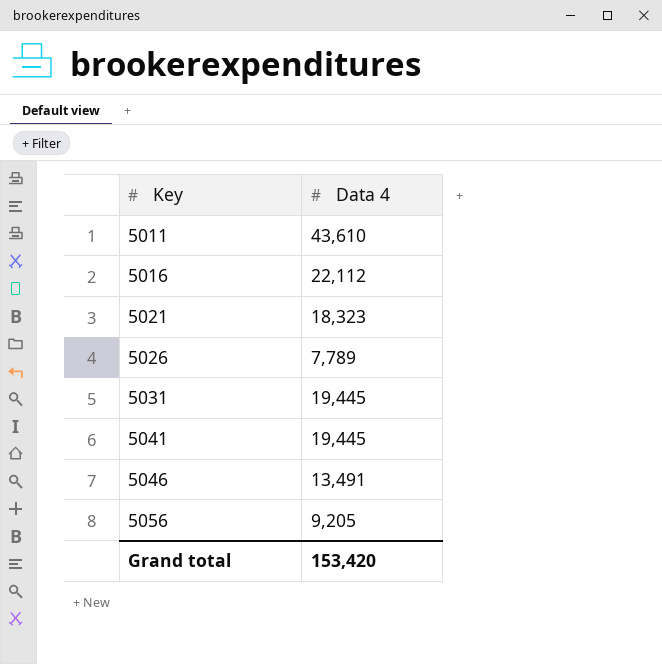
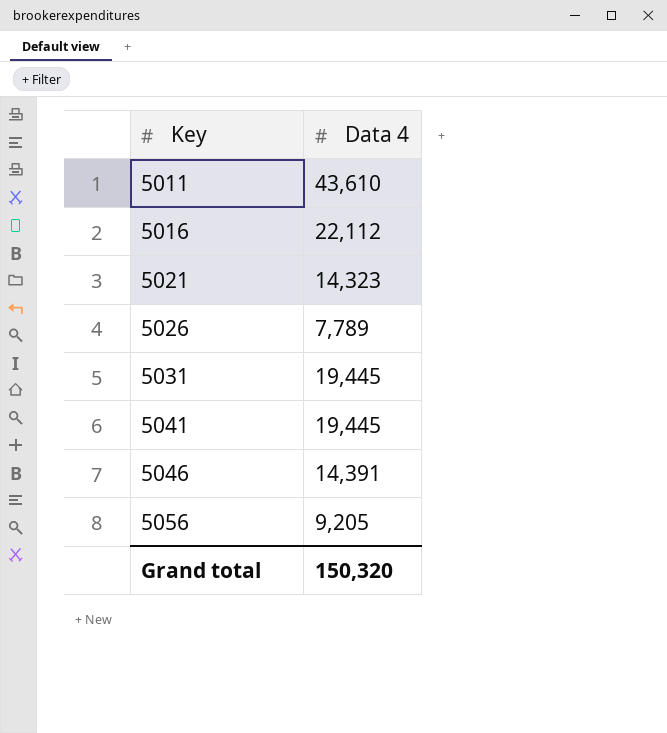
5021 | Data 4: 18,323 -> 14,323
5046 | Data 4: 13,491 -> 14,391
Grand total | Data 4: 153,420 -> 150,320

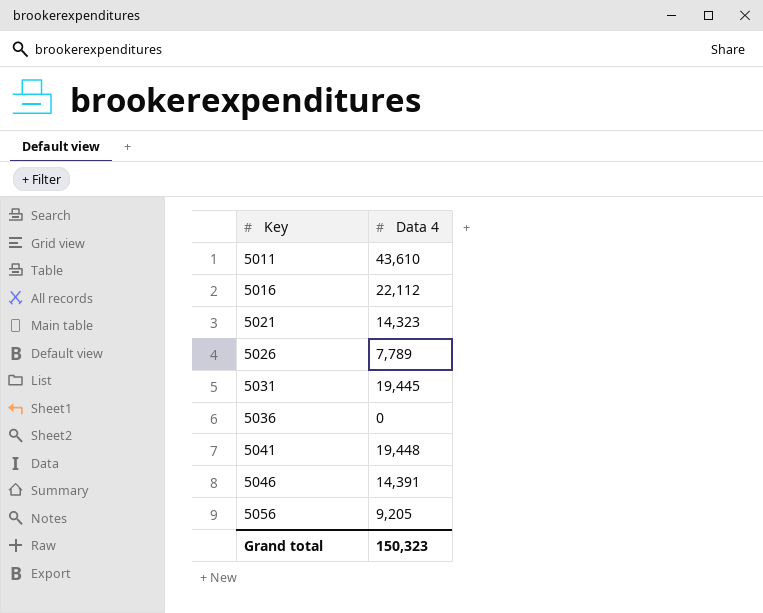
row 5036: none -> 0
5041 | Data 4: 19,445 -> 19,448
Grand total | Data 4: 150,320 -> 150,323

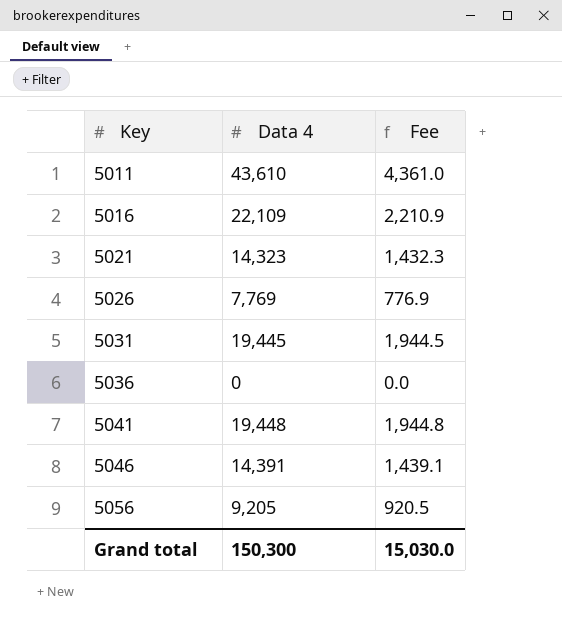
column Fee | formula: none -> [Data 4] * 0.1
5016 | Data 4: 22,112 -> 22,109
5026 | Data 4: 7,789 -> 7,769
Grand total | Data 4: 150,323 -> 150,300

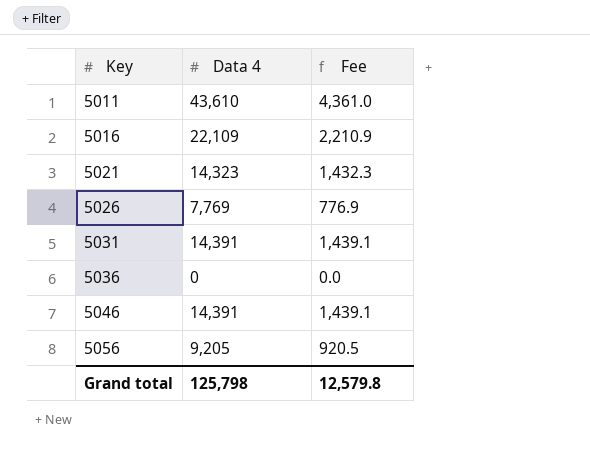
row 5041: 19,448 | 1,944.8 -> none
5031 | Data 4: 19,445 -> 14,391
5031 | Fee: 1,944.5 -> 1,439.1
Grand total | Data 4: 150,300 -> 125,798
Grand total | Fee: 15,030.0 -> 12,579.8

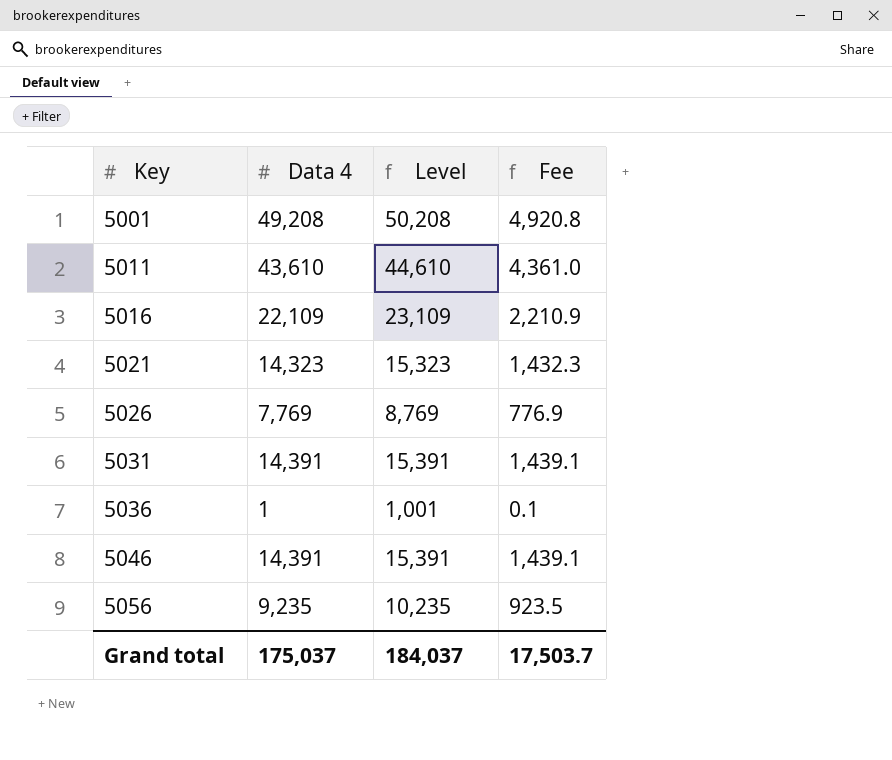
column Level | formula: none -> [Data 4] + 1000
row 5001: none -> 49,208 | 50,208 | 4,920.8
5036 | Data 4: 0 -> 1
5036 | Fee: 0.0 -> 0.1
5056 | Data 4: 9,205 -> 9,235
5056 | Fee: 920.5 -> 923.5
Grand total | Data 4: 125,798 -> 175,037
Grand total | Fee: 12,579.8 -> 17,503.7

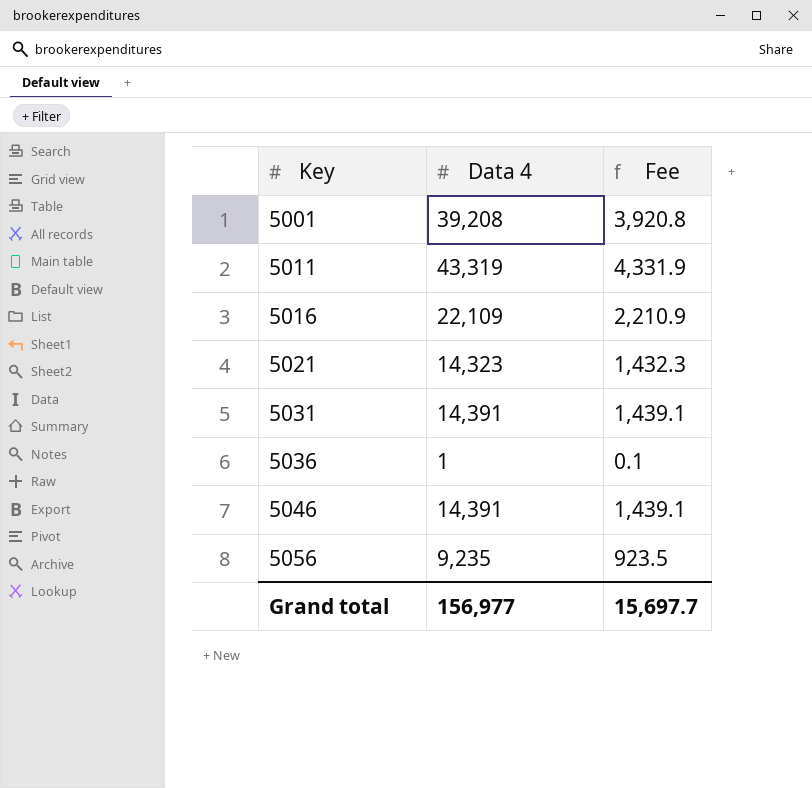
column Level | formula: [Data 4] + 1000 -> none
row 5026: 7,769 | 8,769 | 776.9 -> none
5001 | Data 4: 49,208 -> 39,208
5001 | Fee: 4,920.8 -> 3,920.8
5011 | Data 4: 43,610 -> 43,319
5011 | Fee: 4,361.0 -> 4,331.9
Grand total | Data 4: 175,037 -> 156,977
Grand total | Fee: 17,503.7 -> 15,697.7

